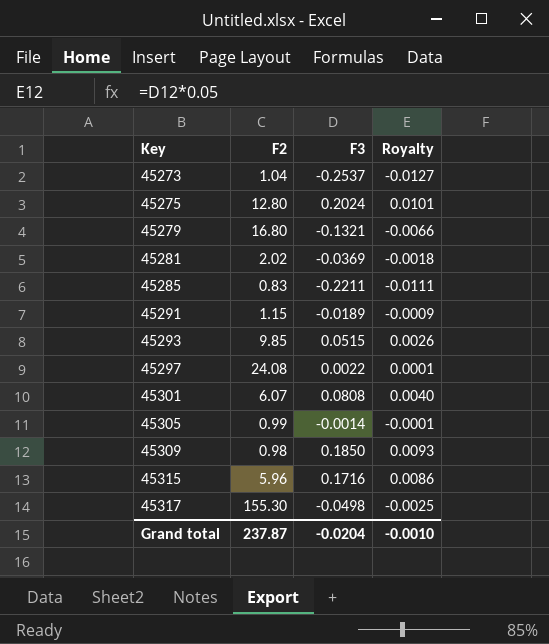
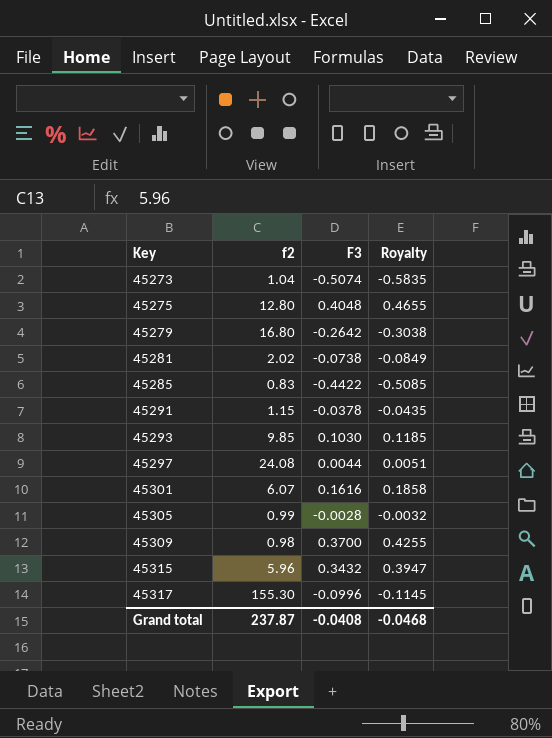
column name: F2 -> f2
column Royalty | formula: [F3] * 0.05 -> [F3] * 1.15
45273 | F3: -0.2537 -> -0.5074
45275 | F3: 0.2024 -> 0.4048
45279 | F3: -0.1321 -> -0.2642
45281 | F3: -0.0369 -> -0.0738
45285 | F3: -0.2211 -> -0.4422
45291 | F3: -0.0189 -> -0.0378
45293 | F3: 0.0515 -> 0.1030
45297 | F3: 0.0022 -> 0.0044
45301 | F3: 0.0808 -> 0.1616
45305 | F3: -0.0014 -> -0.0028
45309 | F3: 0.1850 -> 0.3700
45315 | F3: 0.1716 -> 0.3432
45317 | F3: -0.0498 -> -0.0996
Grand total | F3: -0.0204 -> -0.0408
Grand total | Royalty: -0.0010 -> -0.0468

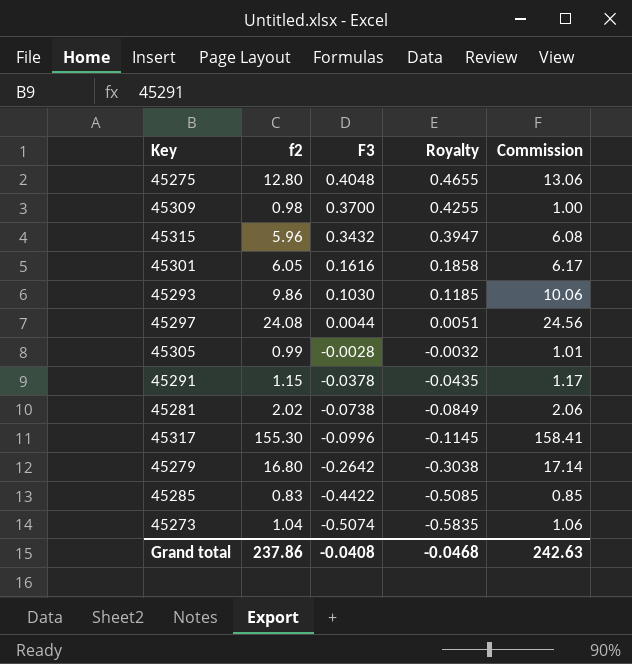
row order: Key ascending -> F3 descending
column Commission | formula: none -> [f2] * 1.02
45301 | f2: 6.07 -> 6.05
45293 | f2: 9.85 -> 9.86
Grand total | f2: 237.87 -> 237.86

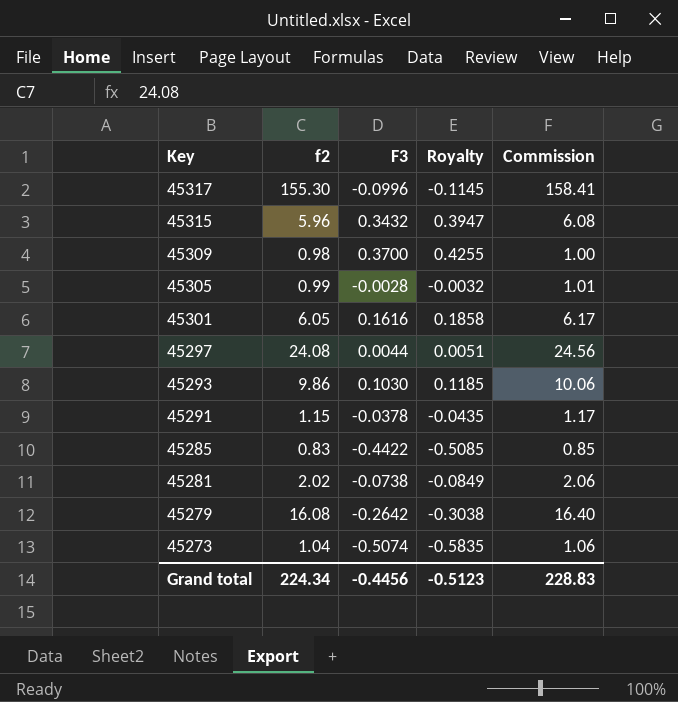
row order: F3 descending -> Key descending
row 45275: 12.80 | 0.4048 | 0.4655 | 13.06 -> none
45279 | f2: 16.80 -> 16.08
45279 | Commission: 17.14 -> 16.40
Grand total | f2: 237.86 -> 224.34
Grand total | F3: -0.0408 -> -0.4456
Grand total | Royalty: -0.0468 -> -0.5123
Grand total | Commission: 242.63 -> 228.83

